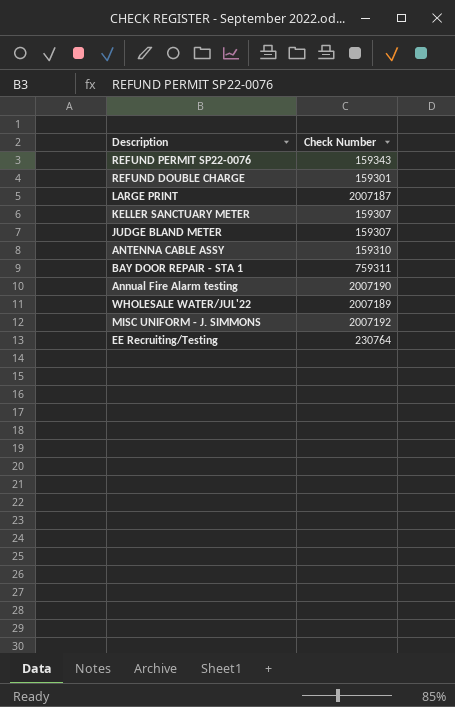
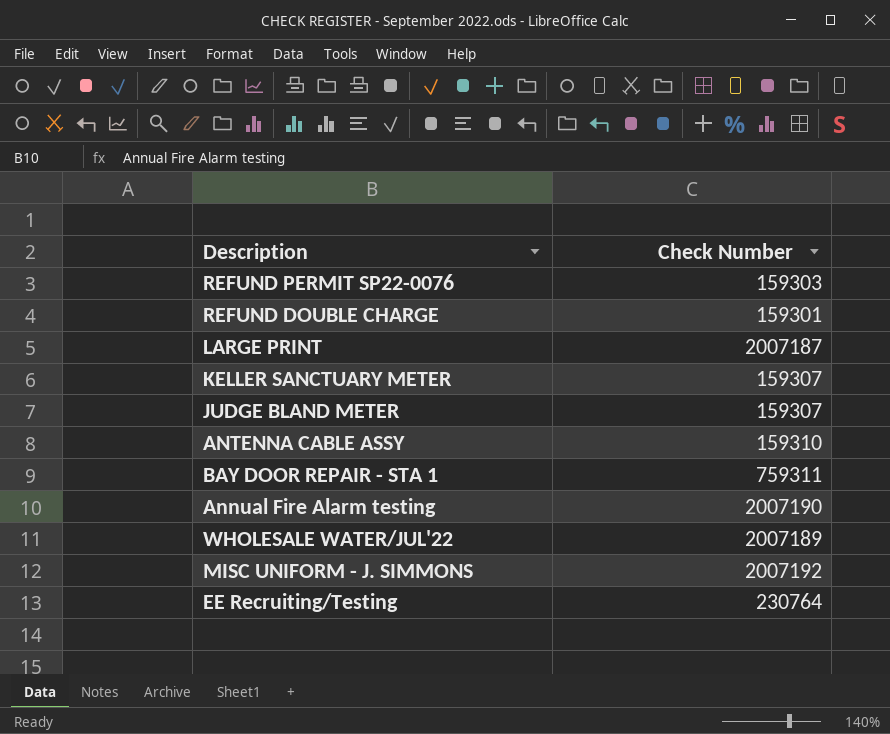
REFUND PERMIT SP22-0076 | Check Number: 159343 -> 159303

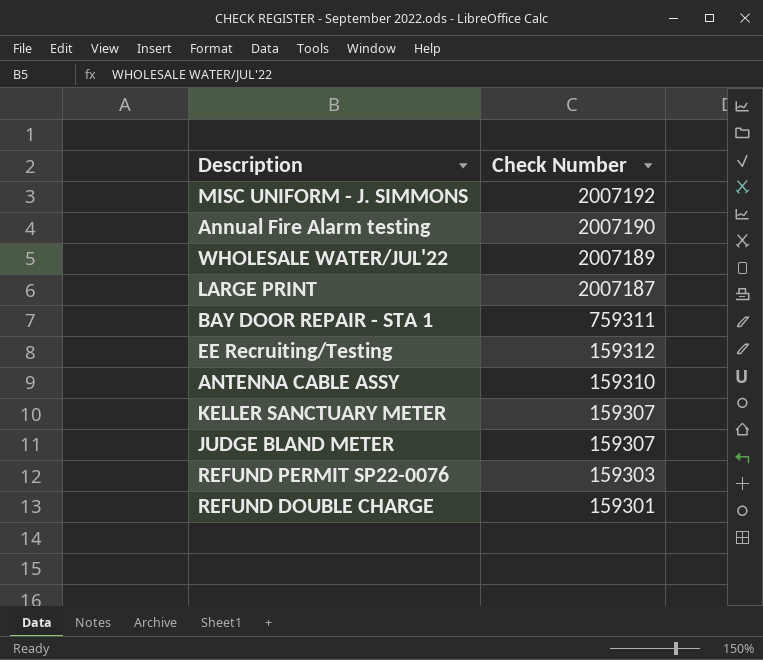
row order: none -> Check Number descending
EE Recruiting/Testing | Check Number: 230764 -> 159312

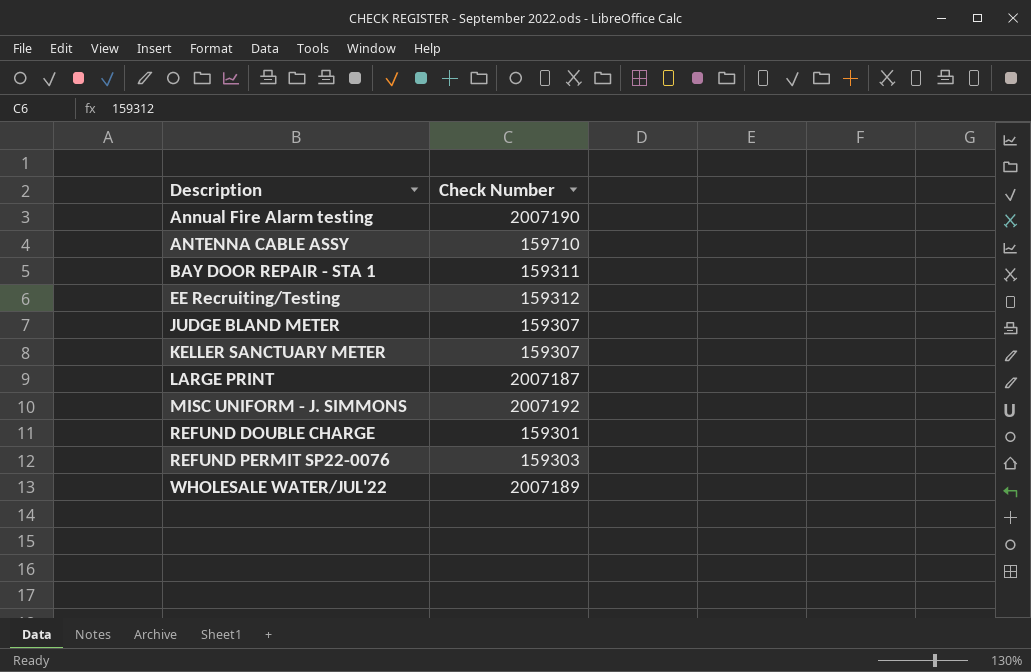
row order: Check Number descending -> Description ascending
ANTENNA CABLE ASSY | Check Number: 159310 -> 159710
BAY DOOR REPAIR - STA 1 | Check Number: 759311 -> 159311

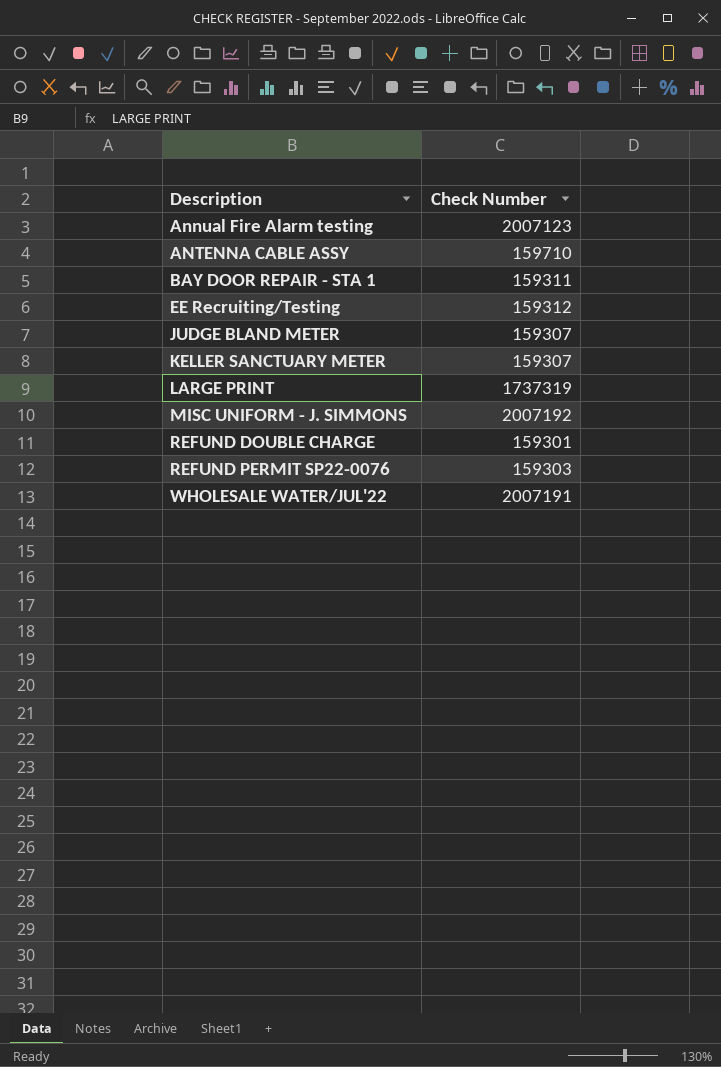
Annual Fire Alarm testing | Check Number: 2007190 -> 2007123
LARGE PRINT | Check Number: 2007187 -> 1737319
WHOLESALE WATER/JUL'22 | Check Number: 2007189 -> 2007191

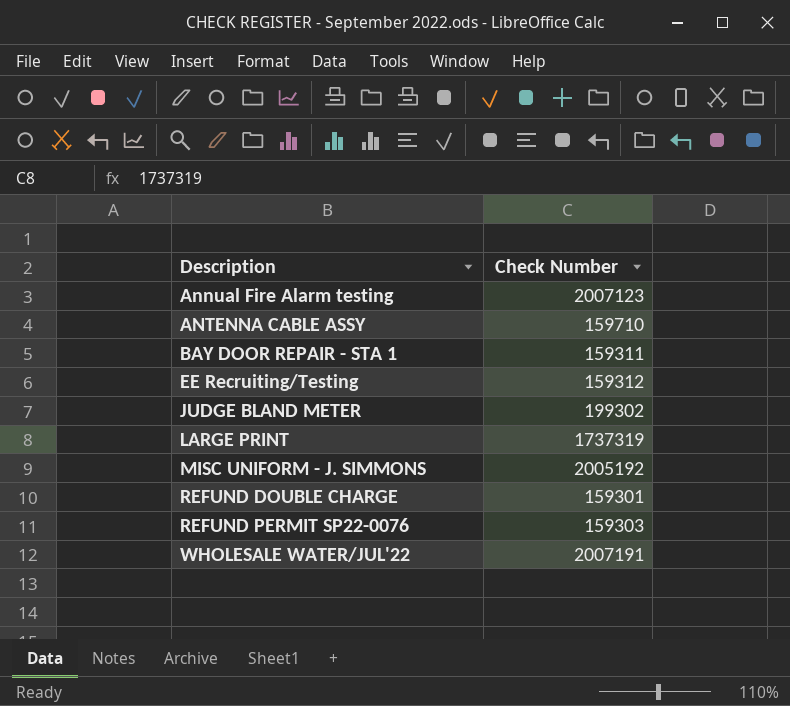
row KELLER SANCTUARY METER: 159307 -> none
JUDGE BLAND METER | Check Number: 159307 -> 199302
MISC UNIFORM - J. SIMMONS | Check Number: 2007192 -> 2005192

